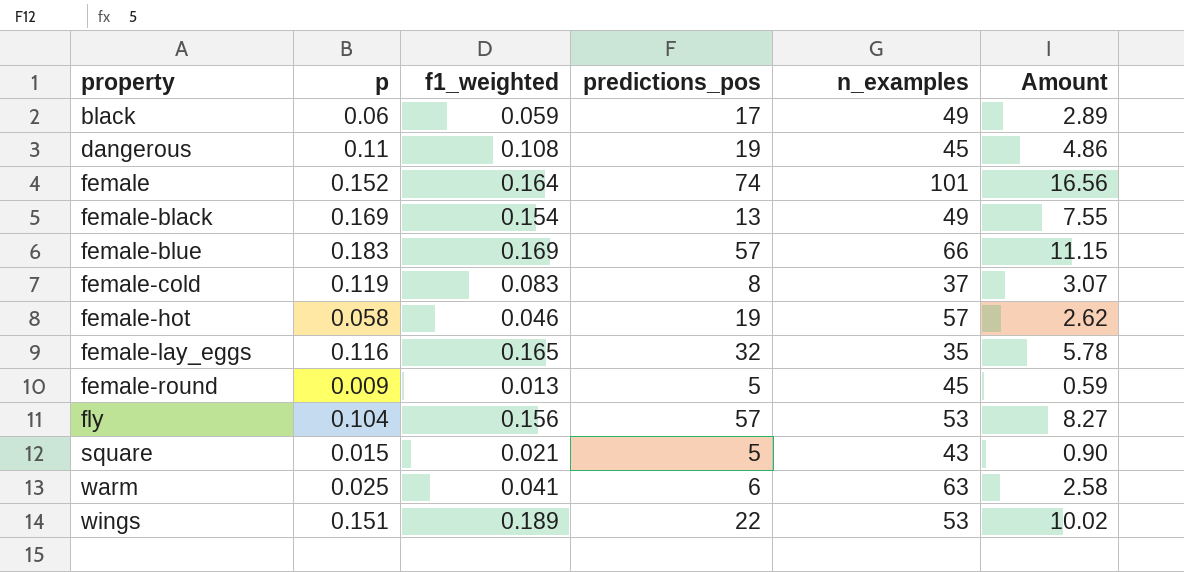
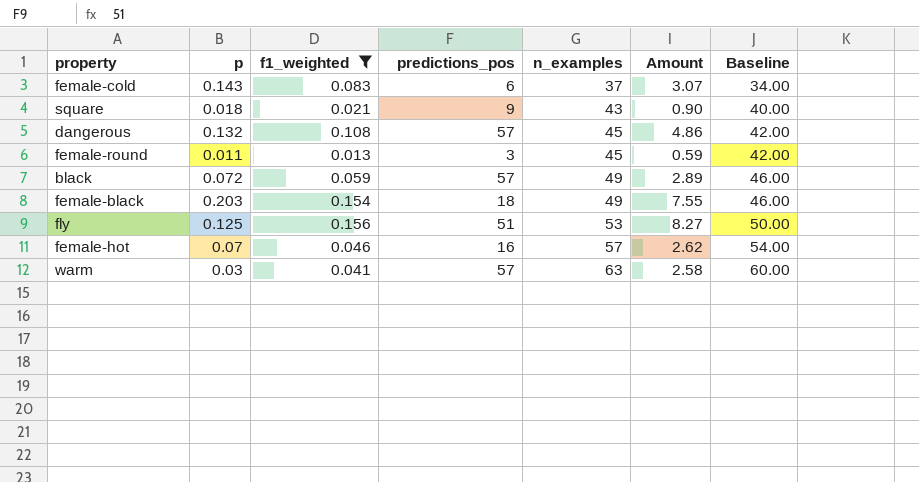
filter: none -> f1_weighted <= 0.156
row order: property ascending -> n_examples ascending
column Baseline | formula: none -> [n_examples] - 3
female-cold | p: 0.119 -> 0.143
female-cold | predictions_pos: 8 -> 6
square | p: 0.015 -> 0.018
square | predictions_pos: 5 -> 9
dangerous | p: 0.11 -> 0.132
dangerous | predictions_pos: 19 -> 57
female-round | p: 0.009 -> 0.011
female-round | predictions_pos: 5 -> 3
black | p: 0.06 -> 0.072
black | predictions_pos: 17 -> 57
female-black | p: 0.169 -> 0.203
female-black | predictions_pos: 13 -> 18
fly | p: 0.104 -> 0.125
fly | predictions_pos: 57 -> 51
female-hot | p: 0.058 -> 0.07
female-hot | predictions_pos: 19 -> 16
warm | p: 0.025 -> 0.03
warm | predictions_pos: 6 -> 57

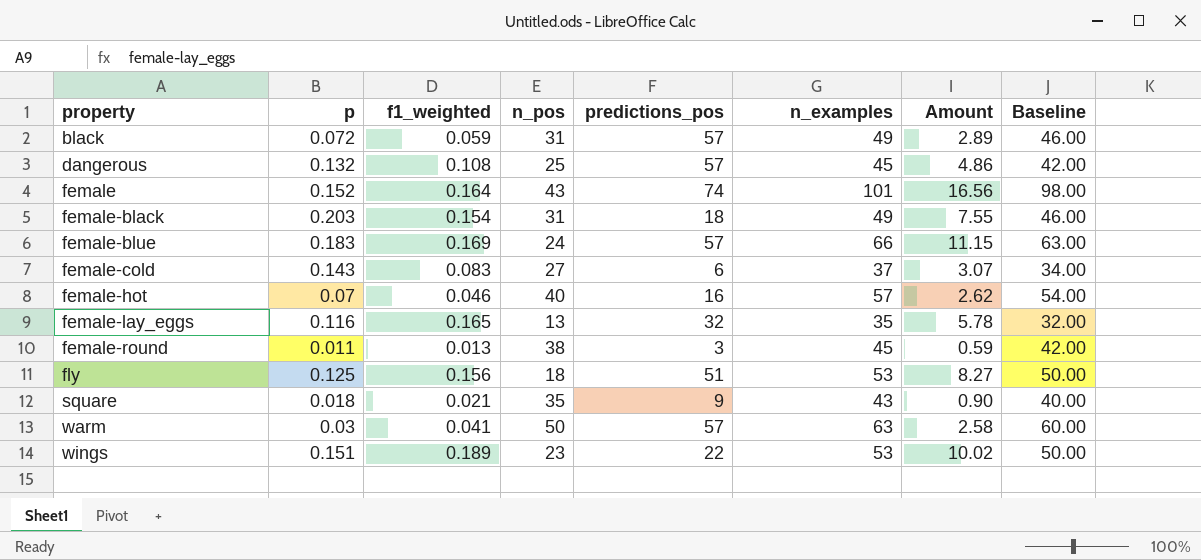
filter: f1_weighted <= 0.156 -> none
row order: n_examples ascending -> property ascending
column n_pos | position: none -> 4

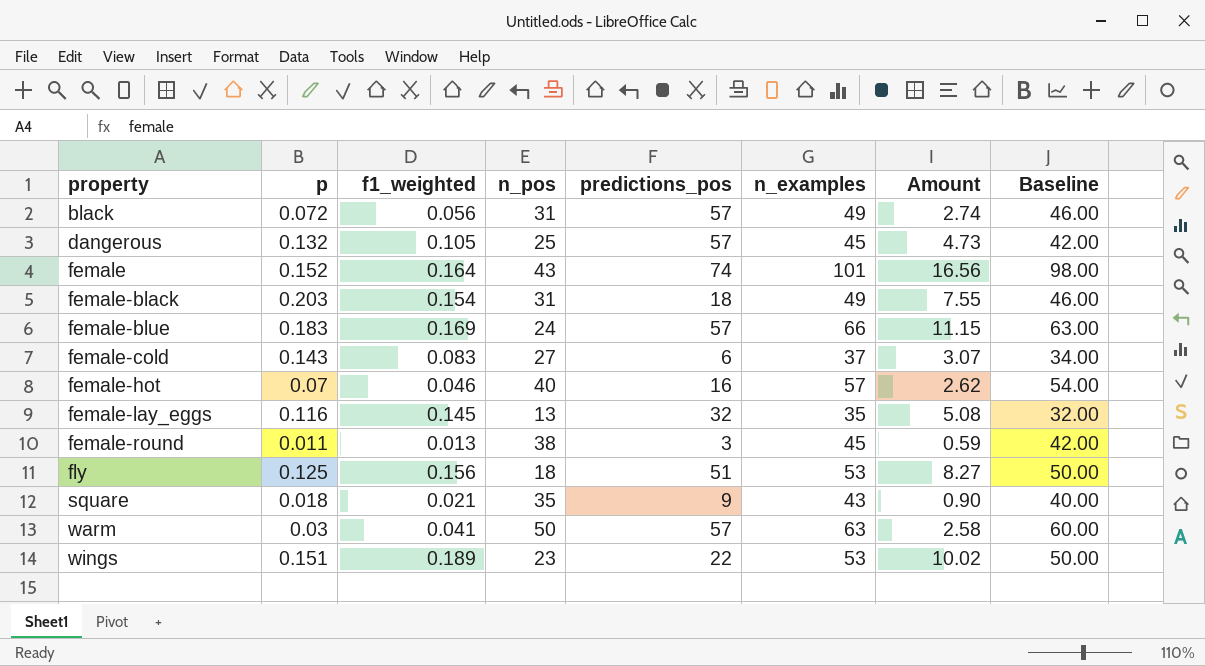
black | f1_weighted: 0.059 -> 0.056
black | Amount: 2.89 -> 2.74
dangerous | f1_weighted: 0.108 -> 0.105
dangerous | Amount: 4.86 -> 4.73
female-lay_eggs | f1_weighted: 0.165 -> 0.145
female-lay_eggs | Amount: 5.78 -> 5.08

